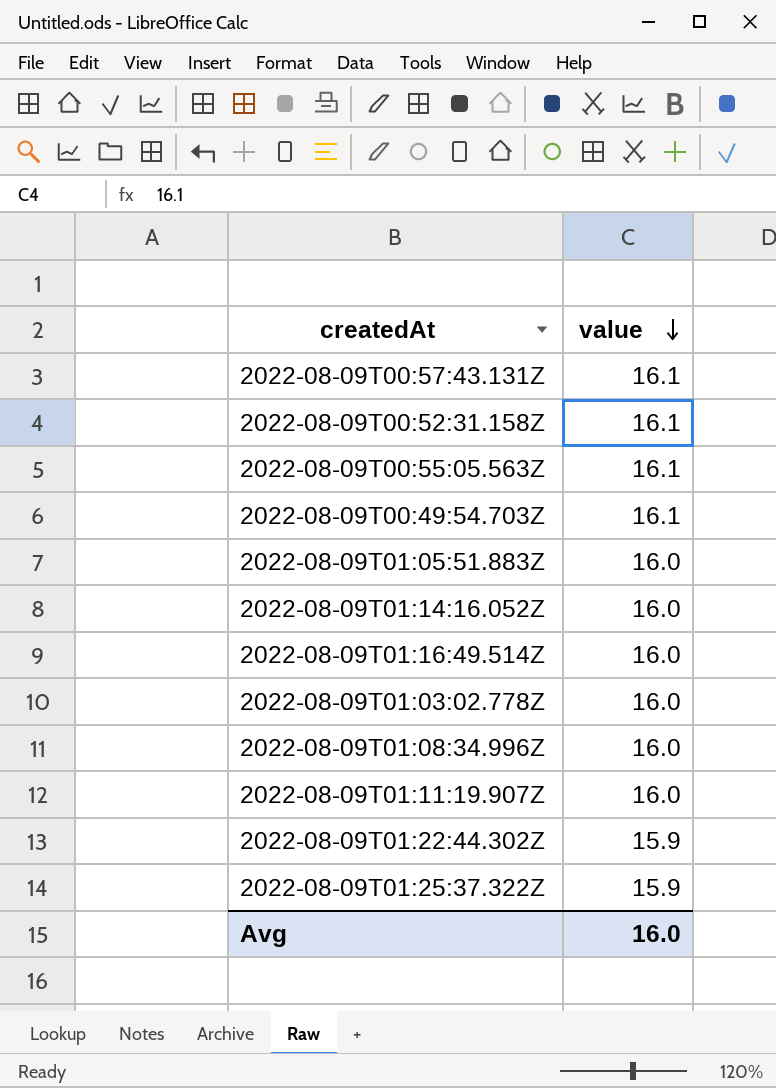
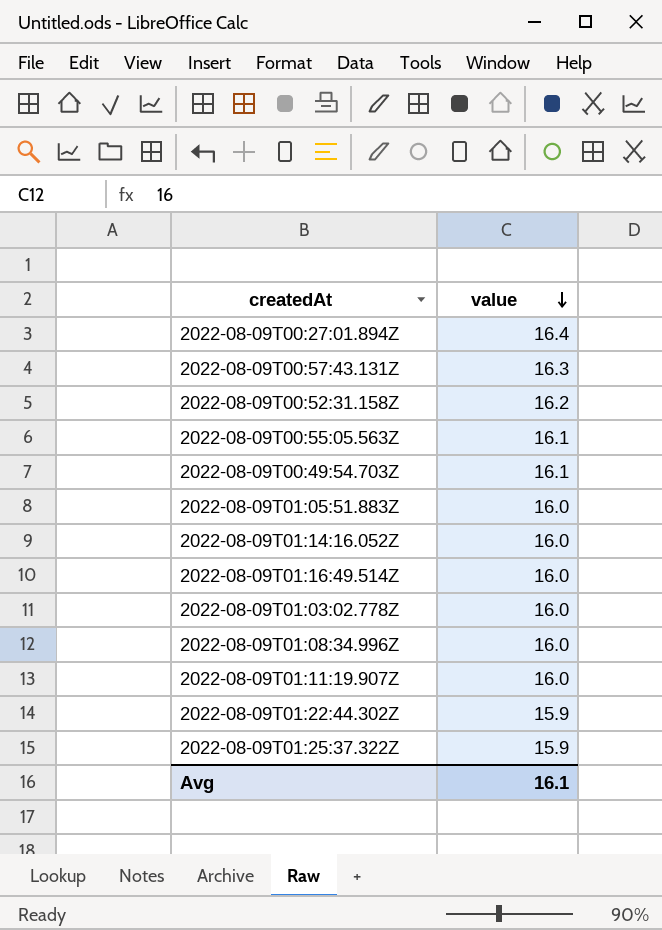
row 2022-08-09T00:27:01.894Z: none -> 16.4
2022-08-09T00:57:43.131Z | value: 16.1 -> 16.3
2022-08-09T00:52:31.158Z | value: 16.1 -> 16.2
Avg | value: 16.0 -> 16.1

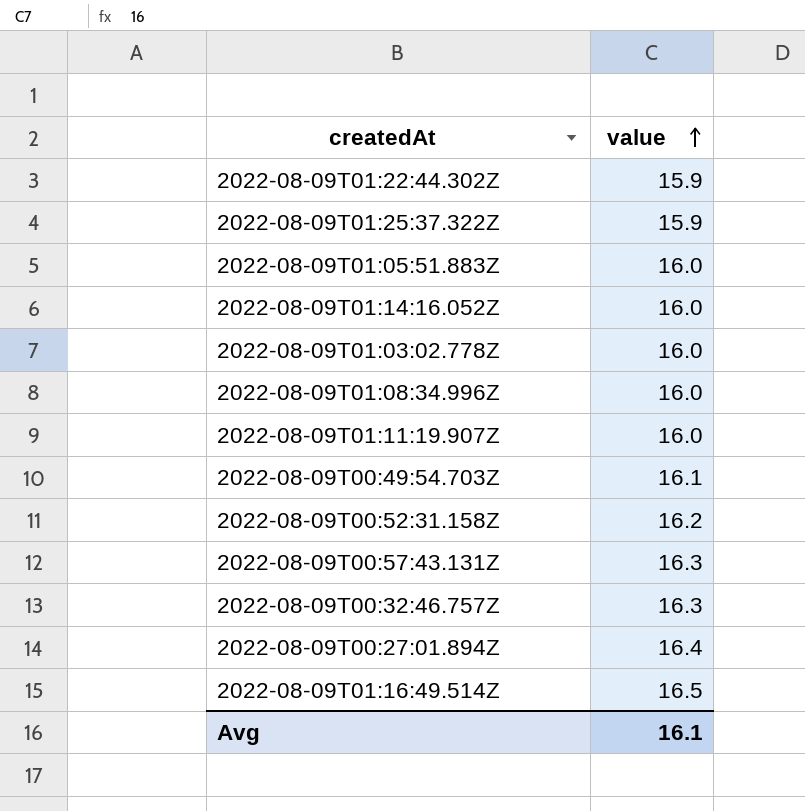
row order: value descending -> value ascending
row 2022-08-09T00:55:05.563Z: 16.1 -> none
row 2022-08-09T00:32:46.757Z: none -> 16.3
2022-08-09T01:16:49.514Z | value: 16.0 -> 16.5

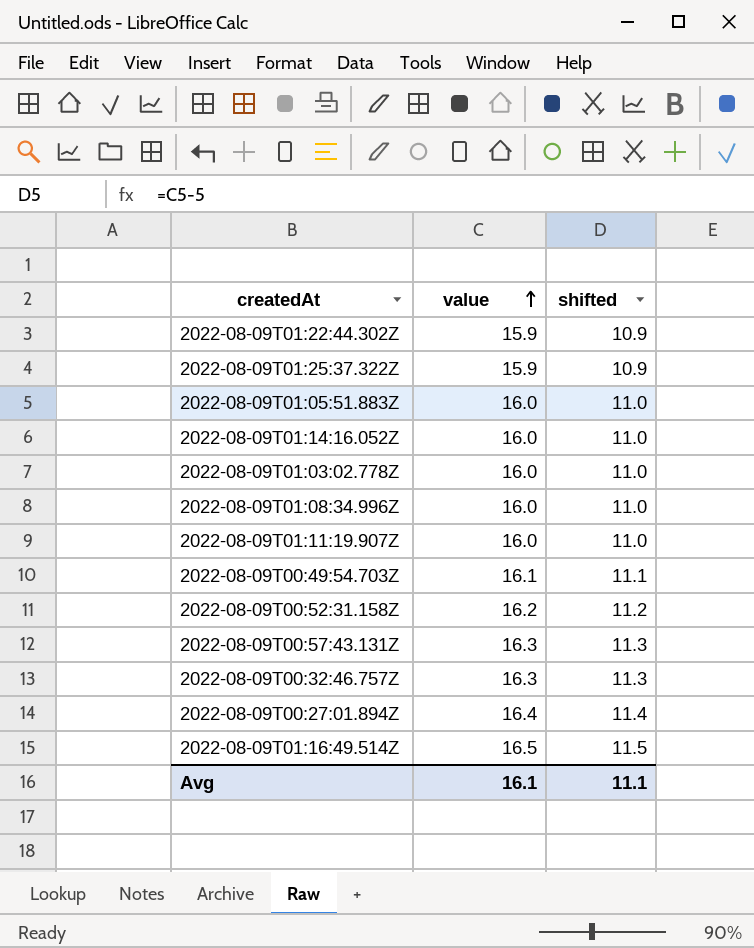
column shifted | formula: none -> [value] - 5

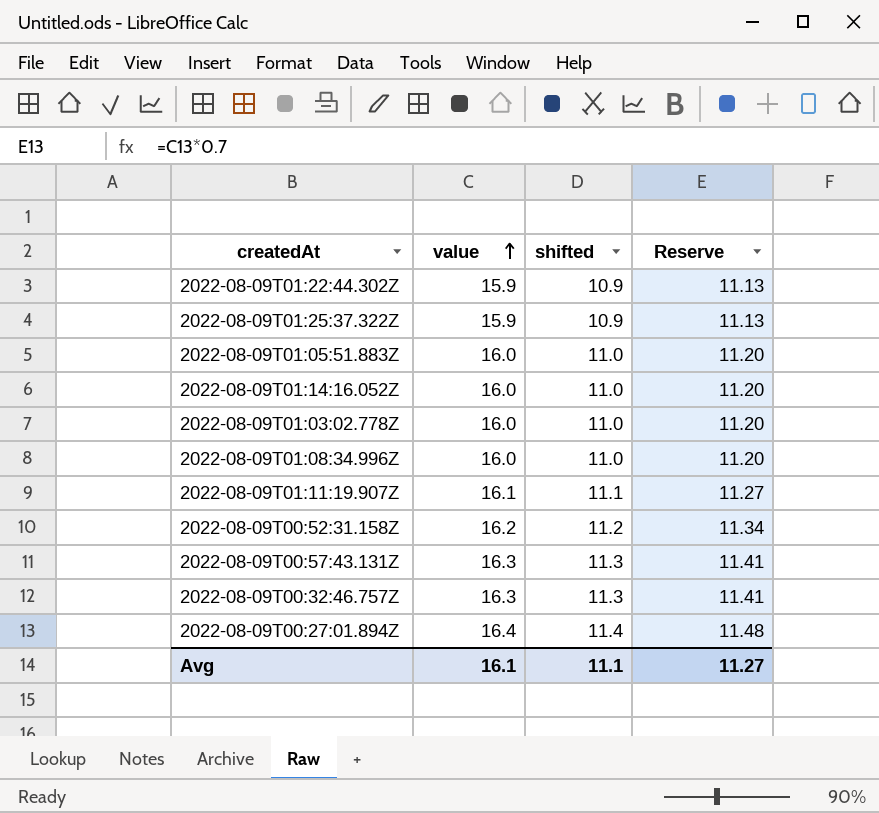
column Reserve | formula: none -> [value] * 0.7
row 2022-08-09T00:49:54.703Z: 16.1 | 11.1 -> none
row 2022-08-09T01:16:49.514Z: 16.5 | 11.5 -> none
2022-08-09T01:11:19.907Z | value: 16.0 -> 16.1
2022-08-09T01:11:19.907Z | shifted: 11.0 -> 11.1

